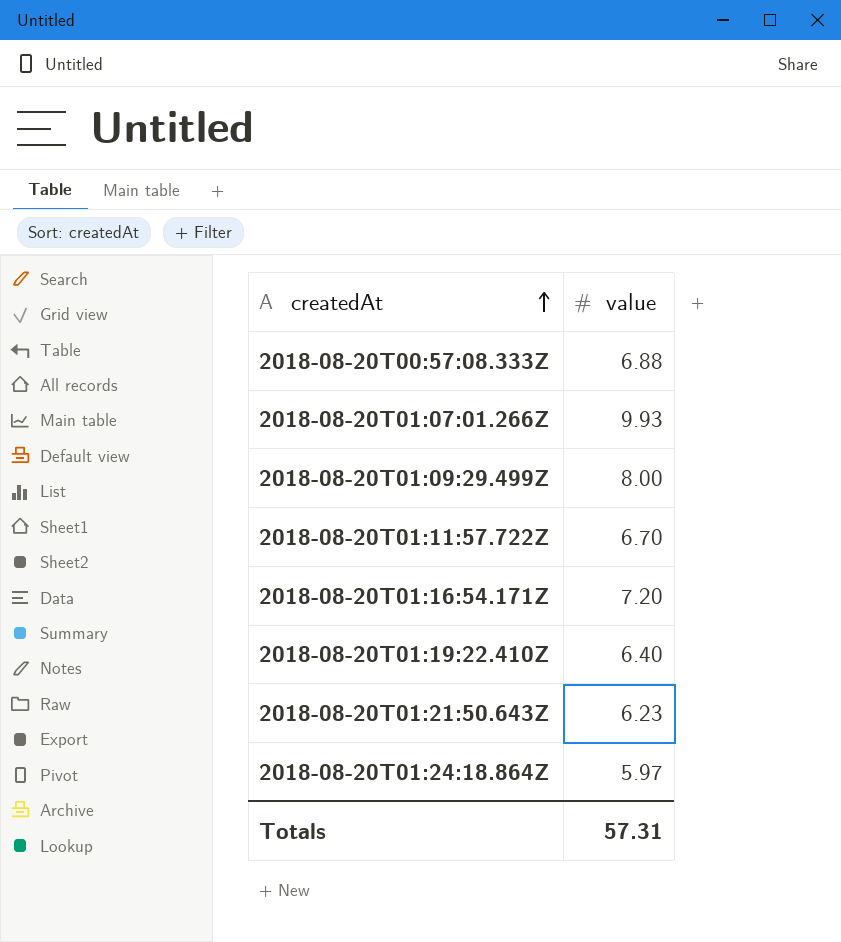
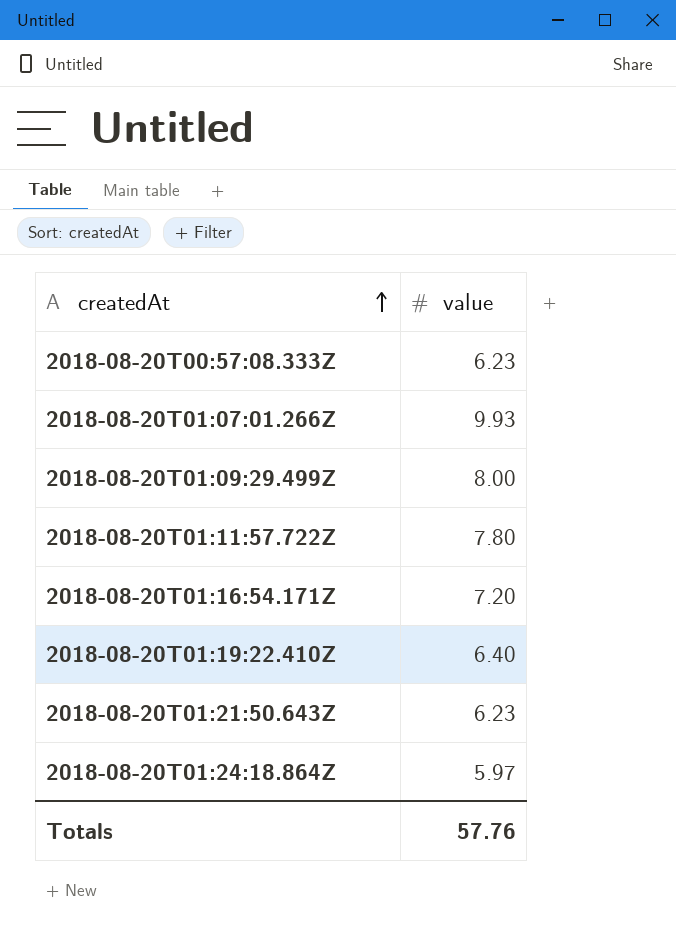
2018-08-20T00:57:08.333Z | value: 6.88 -> 6.23
2018-08-20T01:11:57.722Z | value: 6.70 -> 7.80
Totals | value: 57.31 -> 57.76

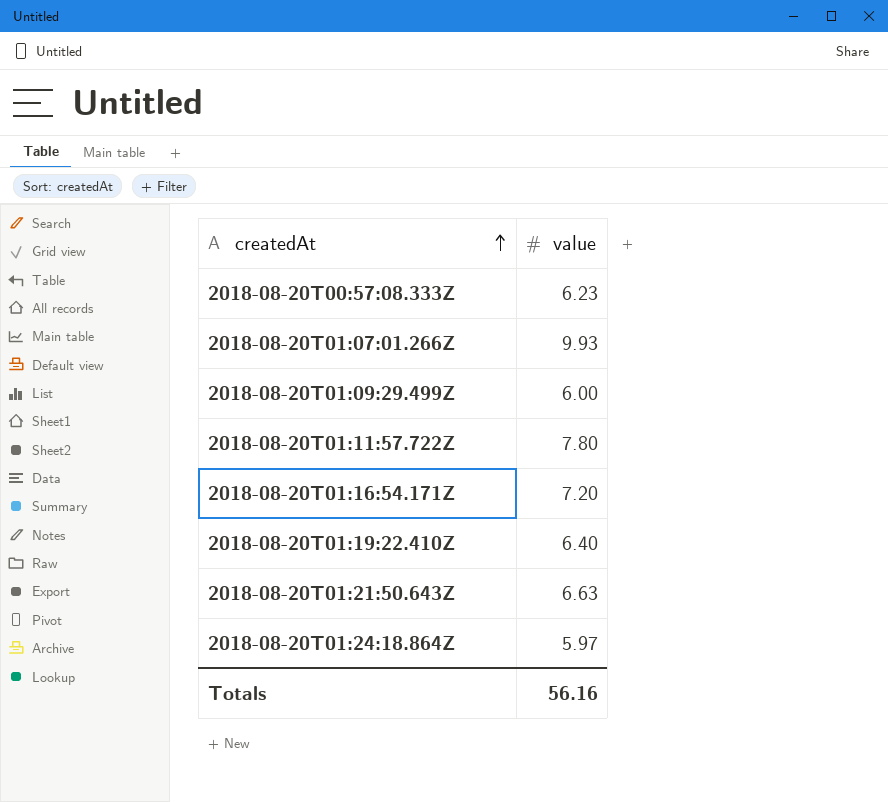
2018-08-20T01:09:29.499Z | value: 8.00 -> 6.00
2018-08-20T01:21:50.643Z | value: 6.23 -> 6.63
Totals | value: 57.76 -> 56.16

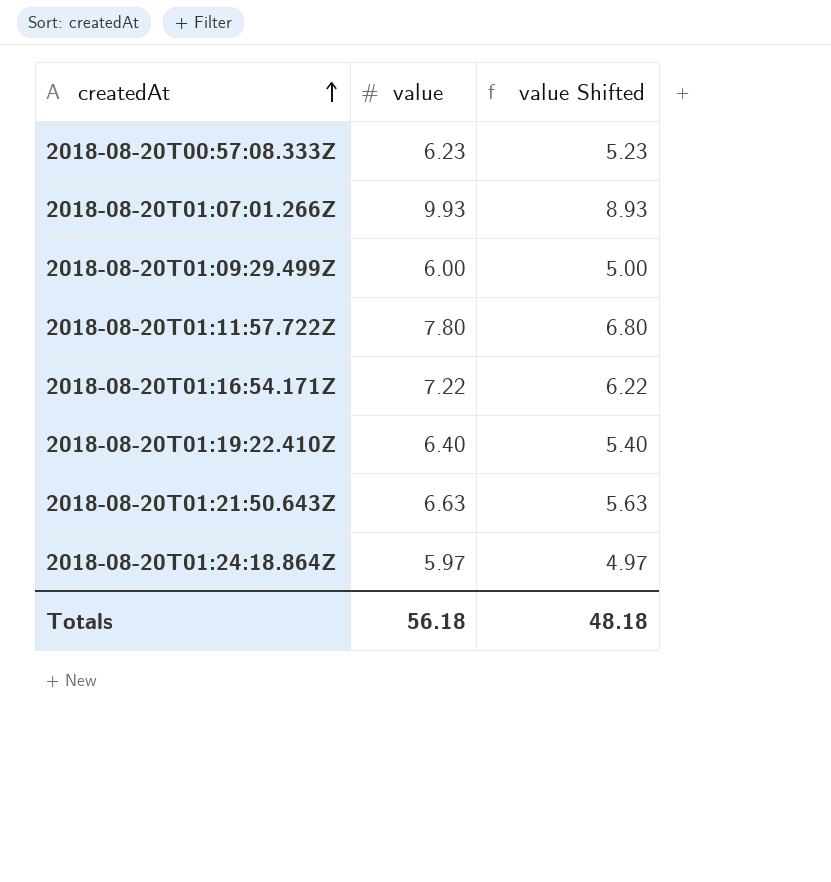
column value Shifted | formula: none -> [value] - 1
2018-08-20T01:16:54.171Z | value: 7.20 -> 7.22
Totals | value: 56.16 -> 56.18

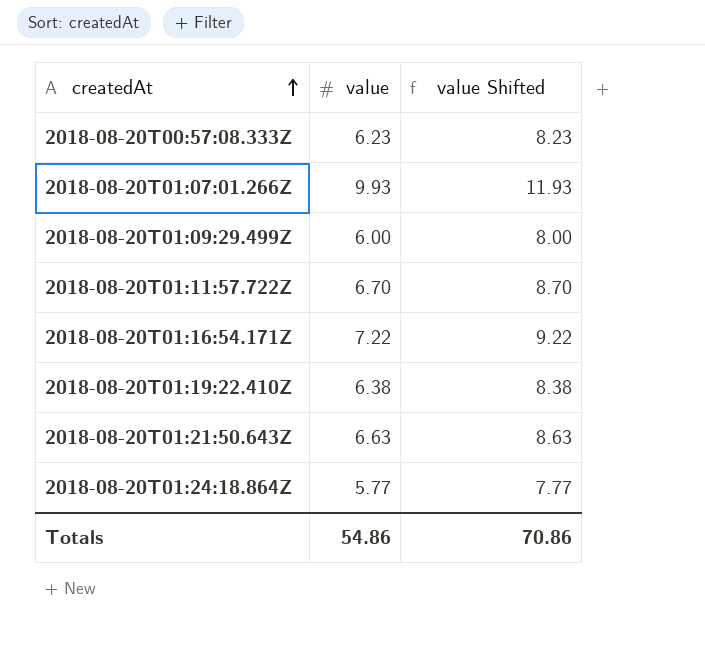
column value Shifted | formula: [value] - 1 -> [value] + 2
2018-08-20T01:11:57.722Z | value: 7.80 -> 6.70
2018-08-20T01:19:22.410Z | value: 6.40 -> 6.38
2018-08-20T01:24:18.864Z | value: 5.97 -> 5.77
Totals | value: 56.18 -> 54.86
Totals | value Shifted: 48.18 -> 70.86

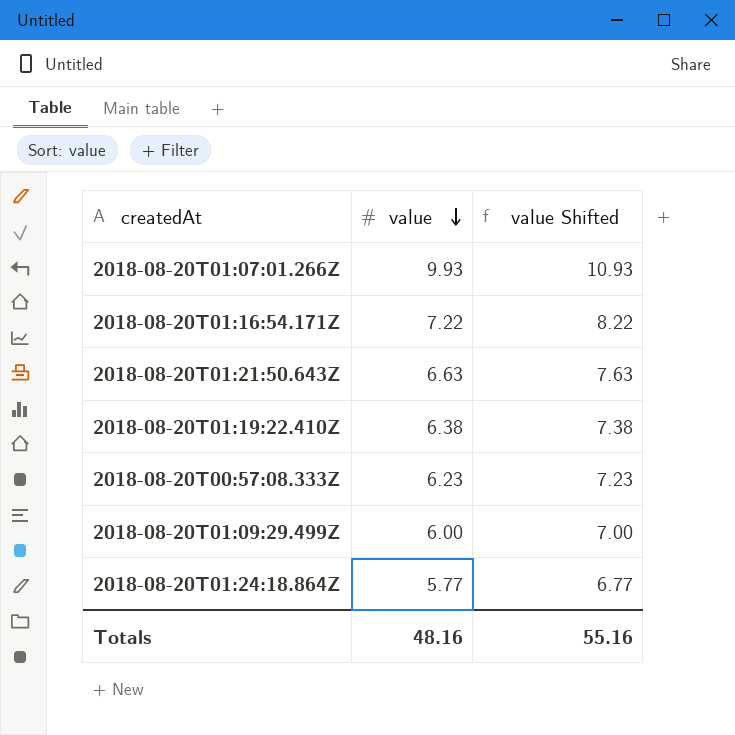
row order: createdAt ascending -> value descending
column value Shifted | formula: [value] + 2 -> [value] + 1
row 2018-08-20T01:11:57.722Z: 6.70 | 8.70 -> none
Totals | value: 54.86 -> 48.16
Totals | value Shifted: 70.86 -> 55.16

